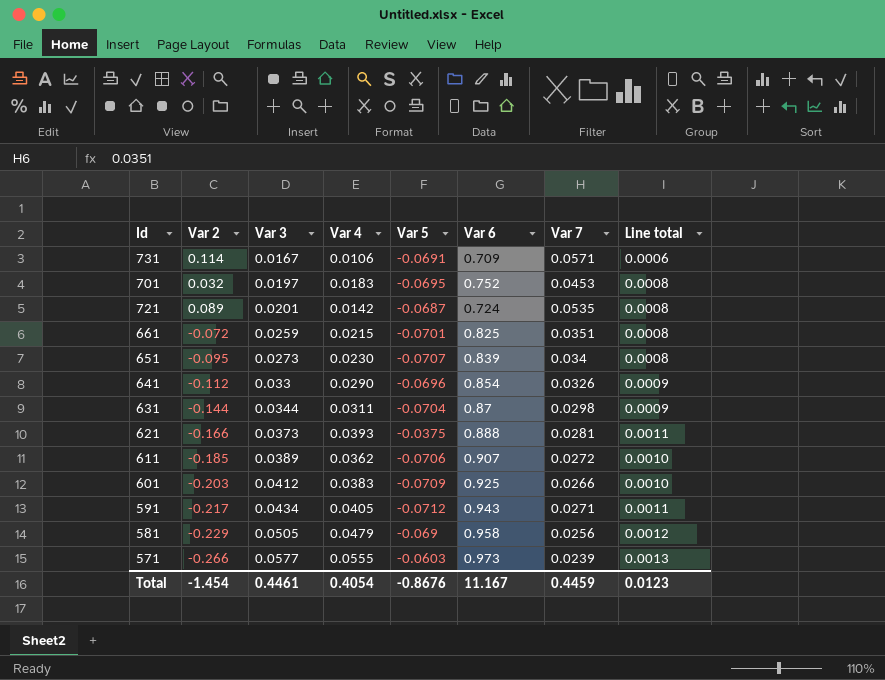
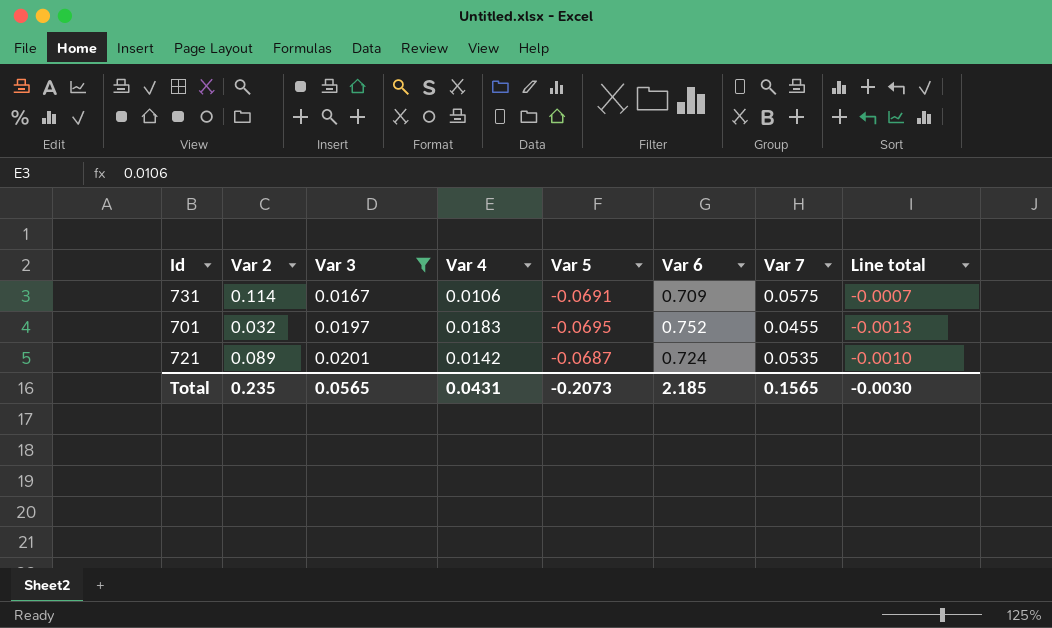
filter: none -> Var 3 <= 0.0201
column Line total | formula: [Var 4] * [Var 7] -> [Var 4] * [Var 5]
731 | Var 7: 0.0571 -> 0.0575
701 | Var 7: 0.0453 -> 0.0455
Total | Var 2: -1.454 -> 0.235
Total | Var 3: 0.4461 -> 0.0565
Total | Var 4: 0.4054 -> 0.0431
Total | Var 5: -0.8676 -> -0.2073
Total | Var 6: 11.167 -> 2.185
Total | Var 7: 0.4459 -> 0.1565
Total | Line total: 0.0123 -> -0.0030

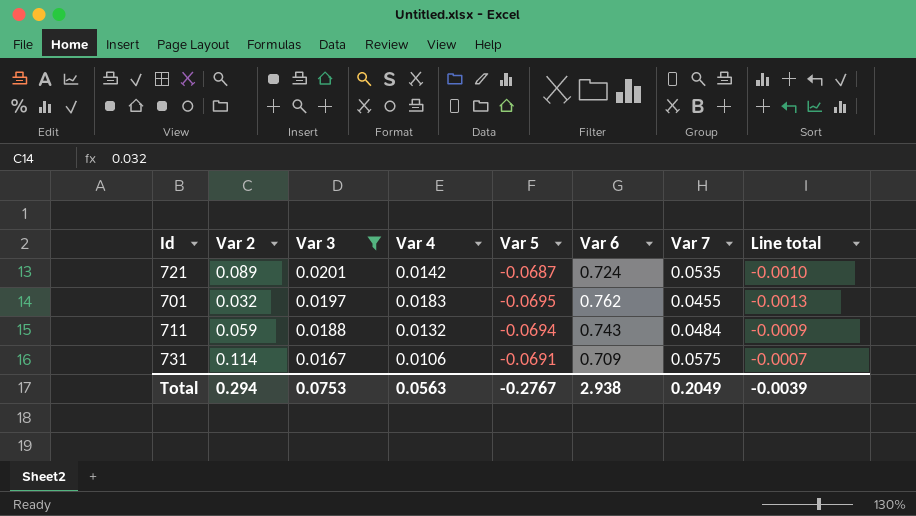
row order: Var 3 ascending -> Var 3 descending
701 | Var 6: 0.752 -> 0.762
row 711: none -> 0.059 | 0.0188 | 0.0132 | -0.0694 | 0.743 | 0.0484 | -0.0009
Total | Var 2: 0.235 -> 0.294
Total | Var 3: 0.0565 -> 0.0753
Total | Var 4: 0.0431 -> 0.0563
Total | Var 5: -0.2073 -> -0.2767
Total | Var 6: 2.185 -> 2.938
Total | Var 7: 0.1565 -> 0.2049
Total | Line total: -0.0030 -> -0.0039

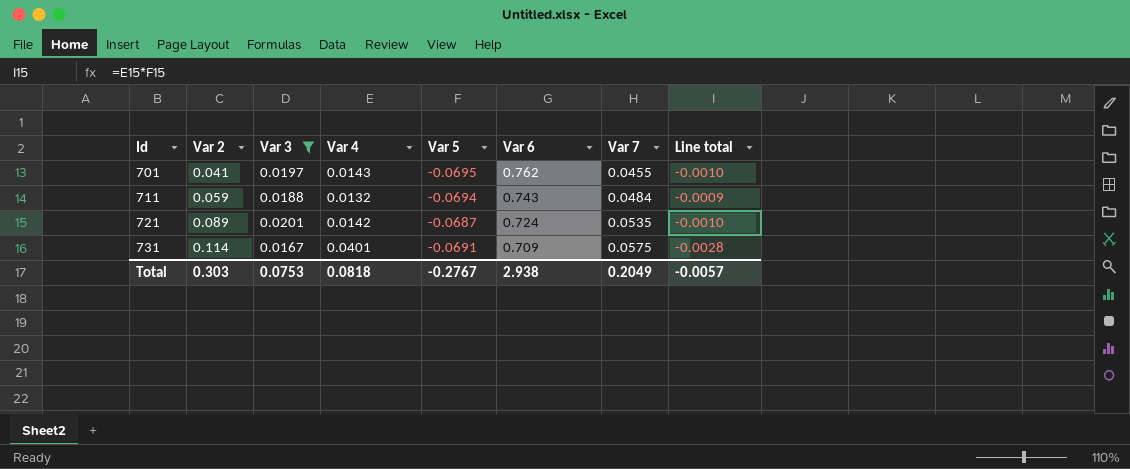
row order: Var 3 descending -> Id ascending
701 | Var 2: 0.032 -> 0.041
701 | Var 4: 0.0183 -> 0.0143
701 | Line total: -0.0013 -> -0.0010
731 | Var 4: 0.0106 -> 0.0401
731 | Line total: -0.0007 -> -0.0028
Total | Var 2: 0.294 -> 0.303
Total | Var 4: 0.0563 -> 0.0818
Total | Line total: -0.0039 -> -0.0057

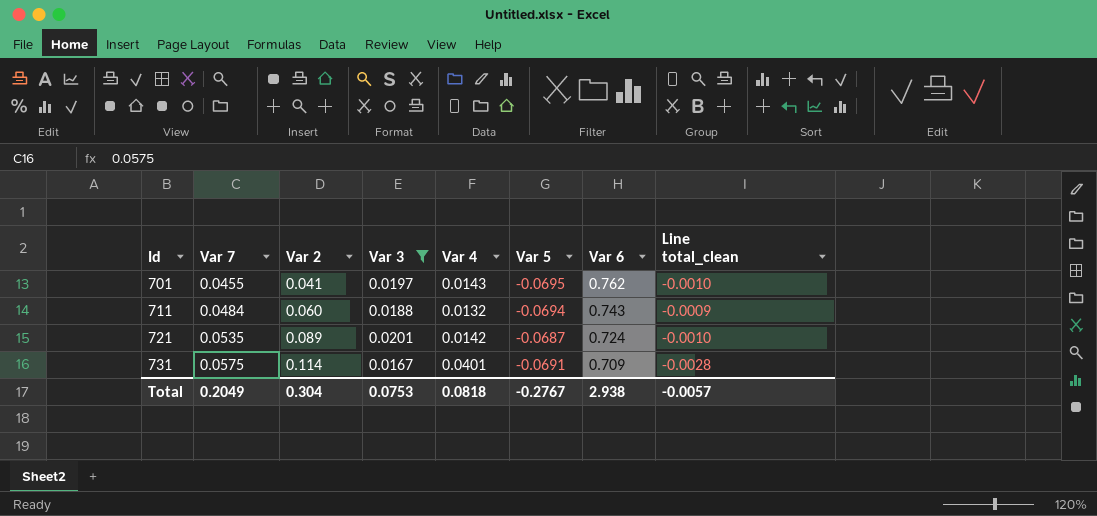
column Var 7 | position: 7 -> 2
column name: Line total -> Line total_clean
711 | Var 2: 0.059 -> 0.060
Total | Var 2: 0.303 -> 0.304

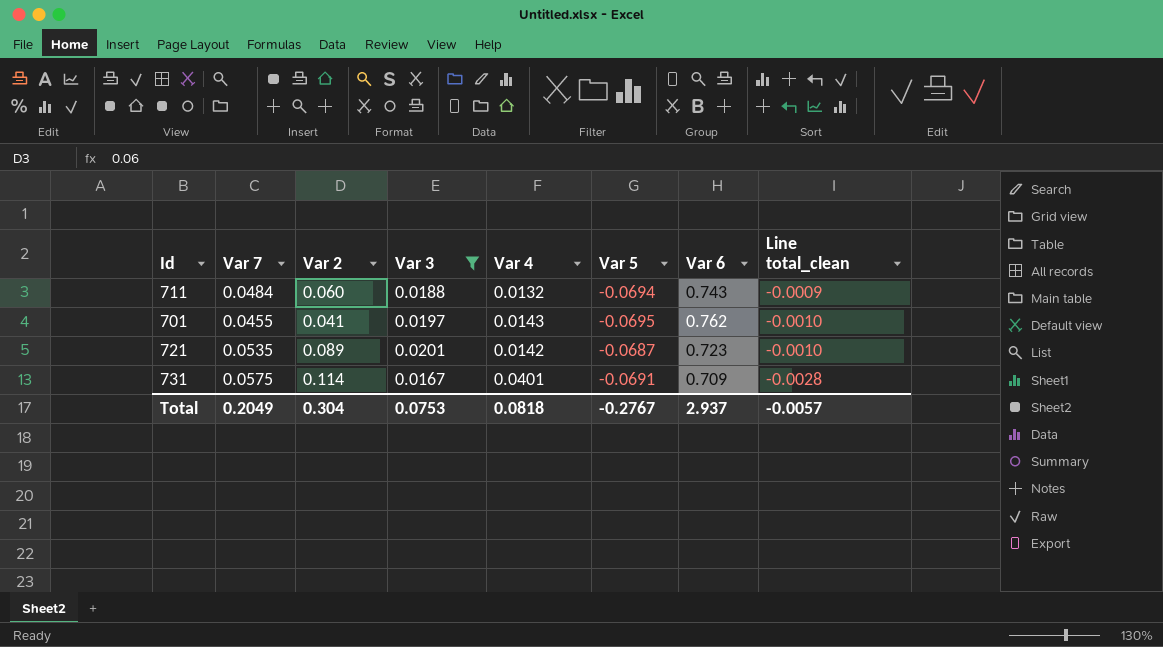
row order: Id ascending -> Line total_clean descending
721 | Var 6: 0.724 -> 0.723
Total | Var 6: 2.938 -> 2.937

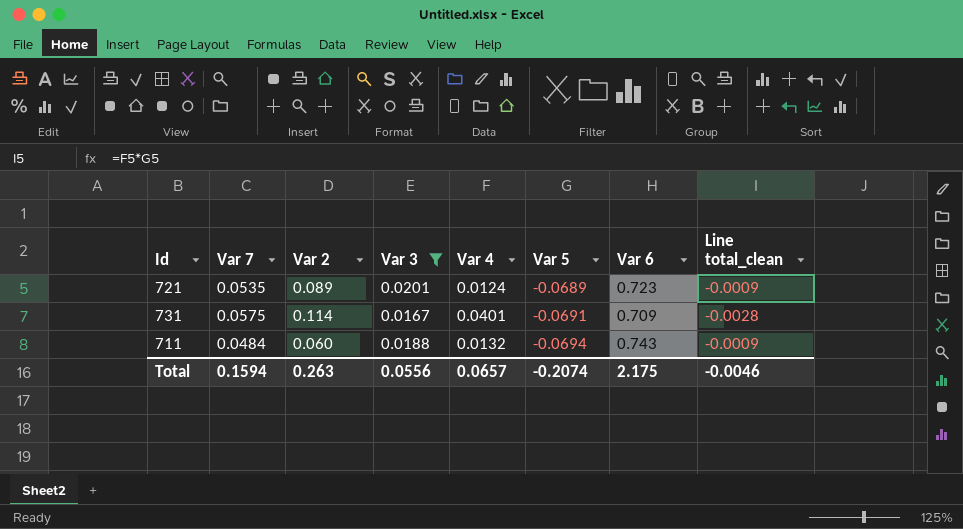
row order: Line total_clean descending -> Var 5 descending
row 701: 0.0455 | 0.041 | 0.0197 | 0.0143 | -0.0695 | 0.762 | -0.0010 -> none
721 | Var 4: 0.0142 -> 0.0124
721 | Var 5: -0.0687 -> -0.0689
721 | Line total_clean: -0.0010 -> -0.0009
Total | Var 7: 0.2049 -> 0.1594
Total | Var 2: 0.304 -> 0.263
Total | Var 3: 0.0753 -> 0.0556
Total | Var 4: 0.0818 -> 0.0657
Total | Var 5: -0.2767 -> -0.2074
Total | Var 6: 2.937 -> 2.175
Total | Line total_clean: -0.0057 -> -0.0046

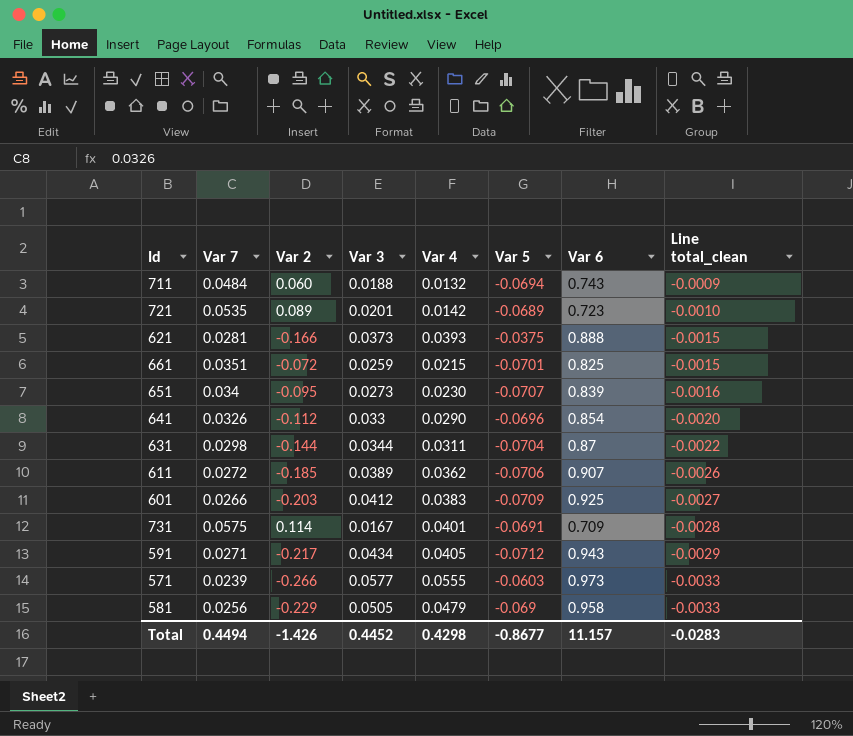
filter: Var 3 <= 0.0201 -> none
row order: Var 5 descending -> Line total_clean descending
721 | Var 4: 0.0124 -> 0.0142
721 | Line total_clean: -0.0009 -> -0.0010
Total | Var 7: 0.1594 -> 0.4494
Total | Var 2: 0.263 -> -1.426
Total | Var 3: 0.0556 -> 0.4452
Total | Var 4: 0.0657 -> 0.4298
Total | Var 5: -0.2074 -> -0.8677
Total | Var 6: 2.175 -> 11.157
Total | Line total_clean: -0.0046 -> -0.0283

